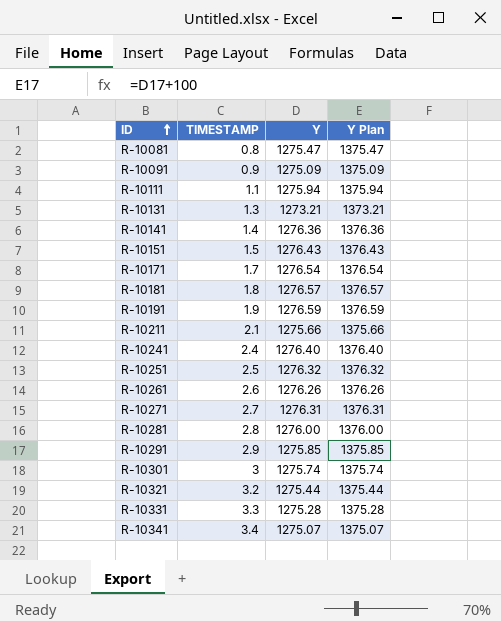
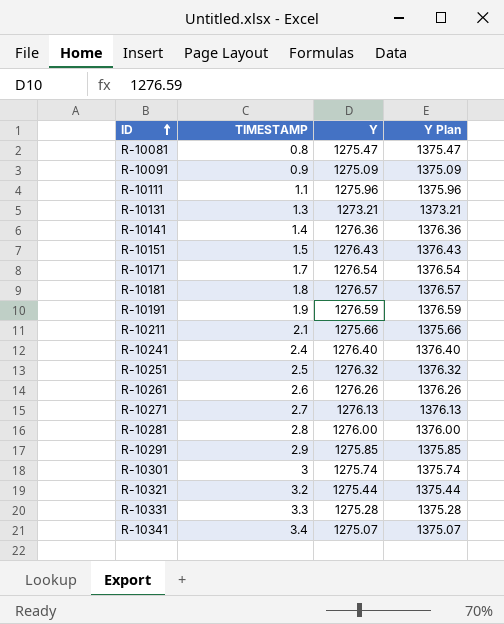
R-10111 | Y: 1275.94 -> 1275.96
R-10111 | Y Plan: 1375.94 -> 1375.96
R-10271 | Y: 1276.31 -> 1276.13
R-10271 | Y Plan: 1376.31 -> 1376.13

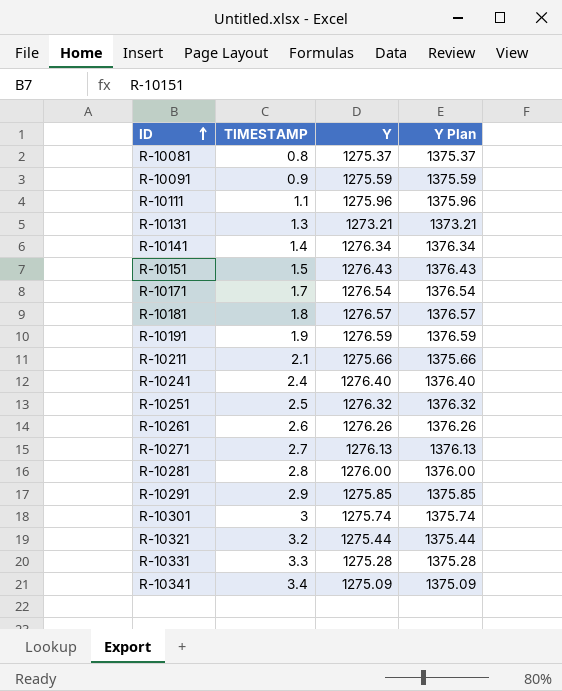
R-10081 | Y: 1275.47 -> 1275.37
R-10081 | Y Plan: 1375.47 -> 1375.37
R-10091 | Y: 1275.09 -> 1275.59
R-10091 | Y Plan: 1375.09 -> 1375.59
R-10141 | Y: 1276.36 -> 1276.34
R-10141 | Y Plan: 1376.36 -> 1376.34
R-10341 | Y: 1275.07 -> 1275.09
R-10341 | Y Plan: 1375.07 -> 1375.09

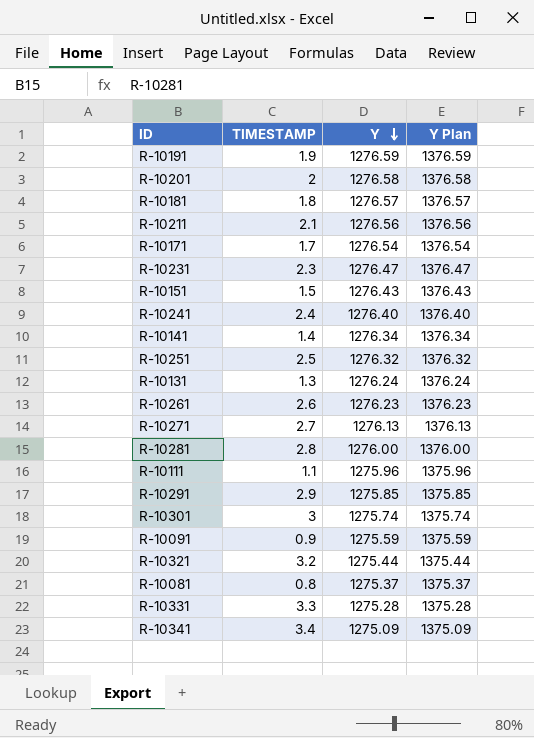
row order: ID ascending -> Y descending
row R-10201: none -> 2 | 1276.58 | 1376.58
R-10211 | Y: 1275.66 -> 1276.56
R-10211 | Y Plan: 1375.66 -> 1376.56
row R-10231: none -> 2.3 | 1276.47 | 1376.47
R-10131 | Y: 1273.21 -> 1276.24
R-10131 | Y Plan: 1373.21 -> 1376.24
R-10261 | Y: 1276.26 -> 1276.23
R-10261 | Y Plan: 1376.26 -> 1376.23

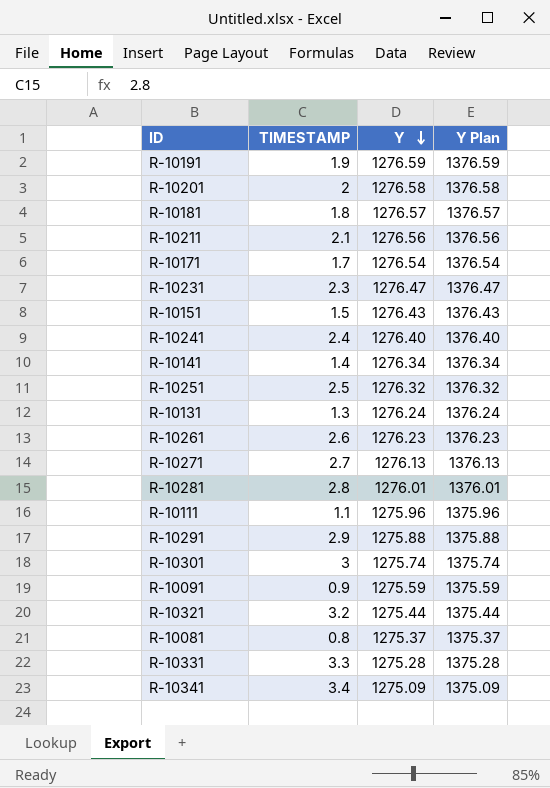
R-10281 | Y: 1276.00 -> 1276.01
R-10281 | Y Plan: 1376.00 -> 1376.01
R-10291 | Y: 1275.85 -> 1275.88
R-10291 | Y Plan: 1375.85 -> 1375.88

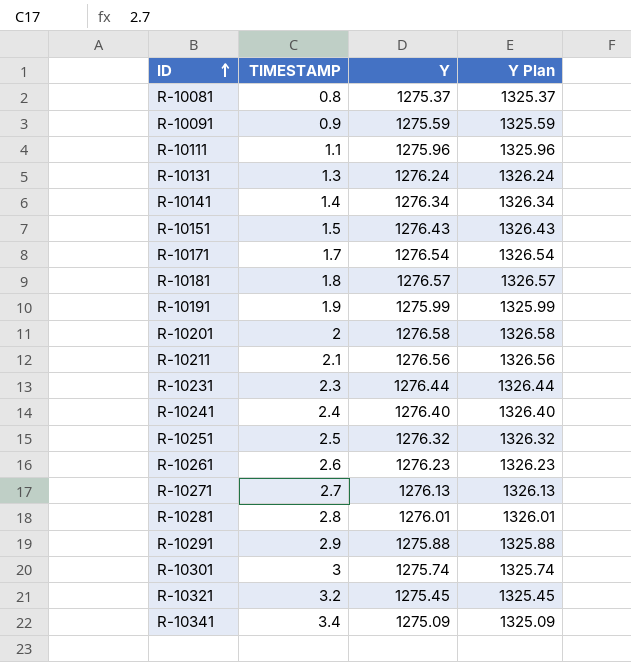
row order: Y descending -> ID ascending
column Y Plan | formula: [Y] + 100 -> [Y] + 50
row R-10331: 3.3 | 1275.28 | 1375.28 -> none
R-10191 | Y: 1276.59 -> 1275.99
R-10231 | Y: 1276.47 -> 1276.44
R-10321 | Y: 1275.44 -> 1275.45

